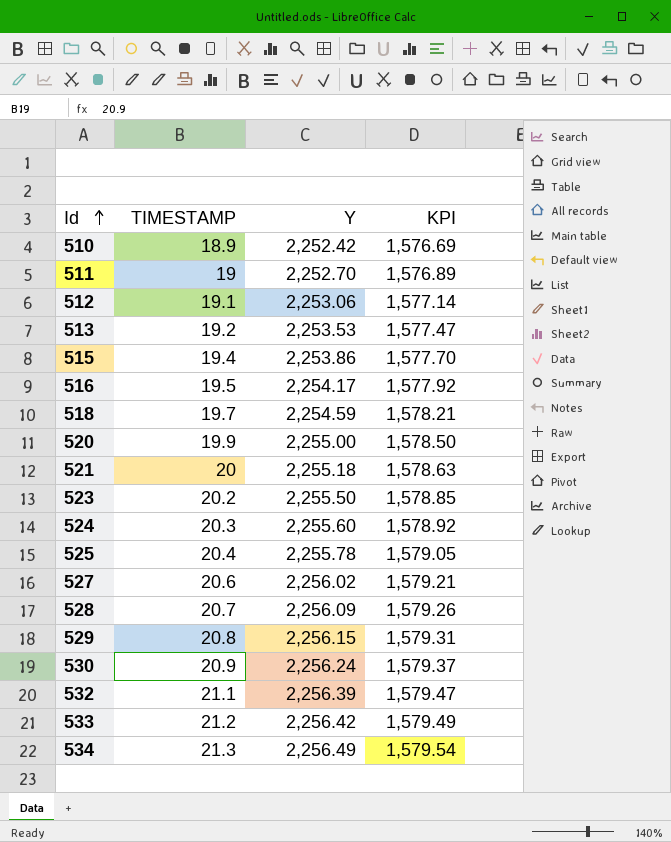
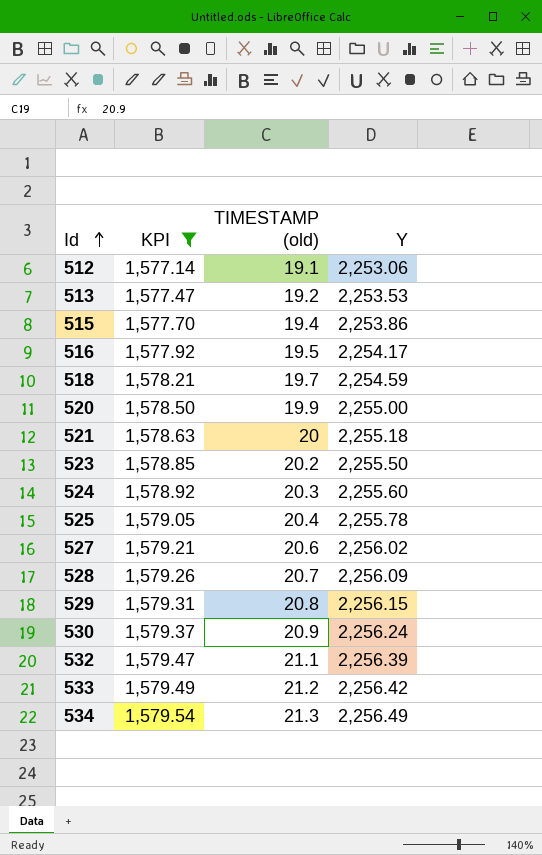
filter: none -> KPI >= 1,577.14
column KPI | position: 4 -> 2
column name: TIMESTAMP -> TIMESTAMP (old)

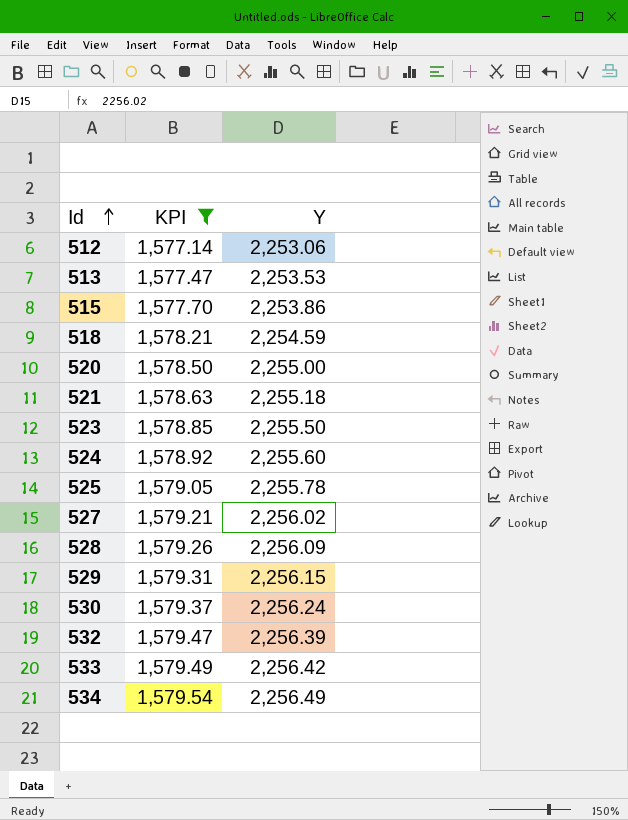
column TIMESTAMP (old) | position: 3 -> none
row 516: 1,577.92 | 19.5 | 2,254.17 -> none

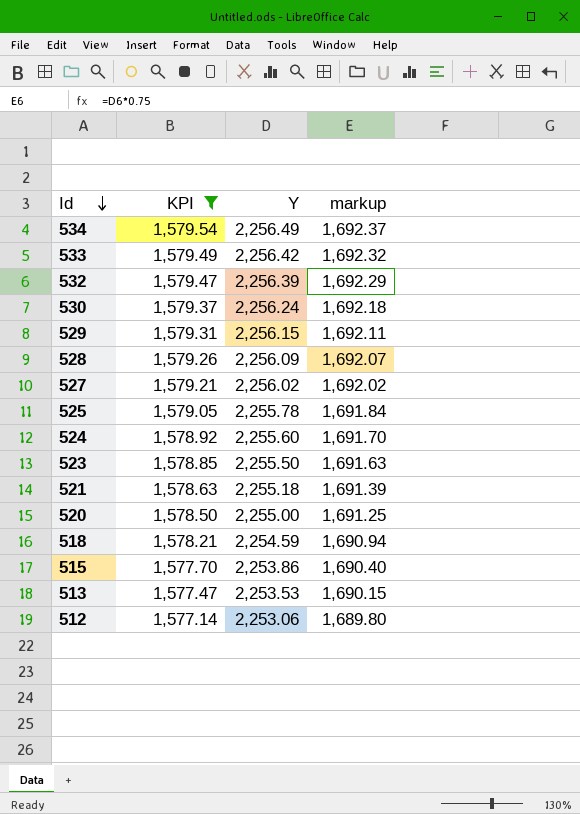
row order: Id ascending -> Id descending
column markup | formula: none -> [Y] * 0.75

